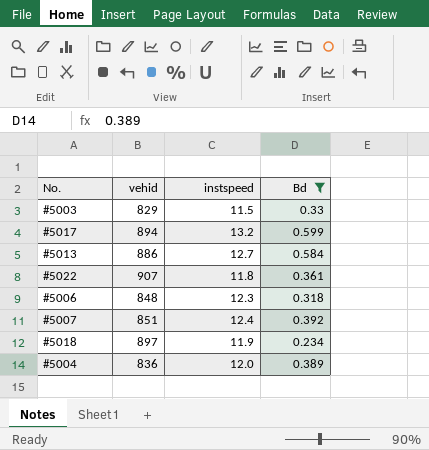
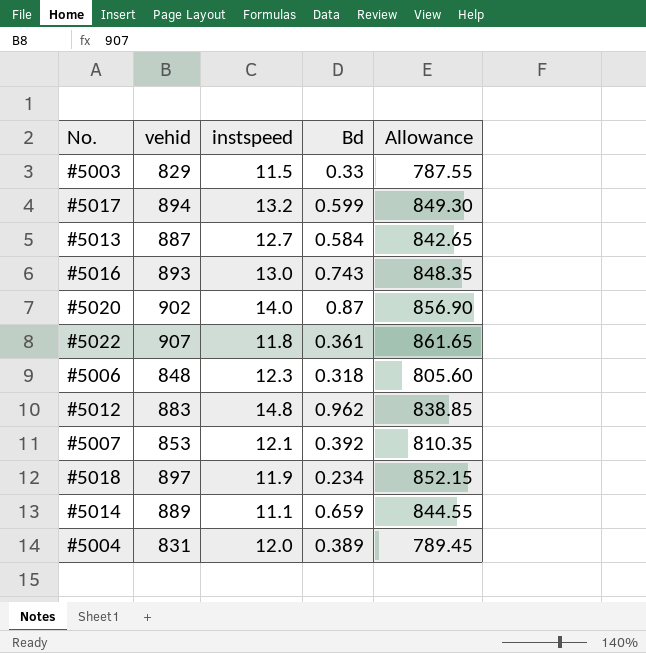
filter: Bd <= 0.599 -> none
column Allowance | formula: none -> [vehid] * 0.95
#5013 | vehid: 886 -> 887
#5007 | vehid: 851 -> 853
#5007 | instspeed: 12.4 -> 12.1
#5004 | vehid: 836 -> 831

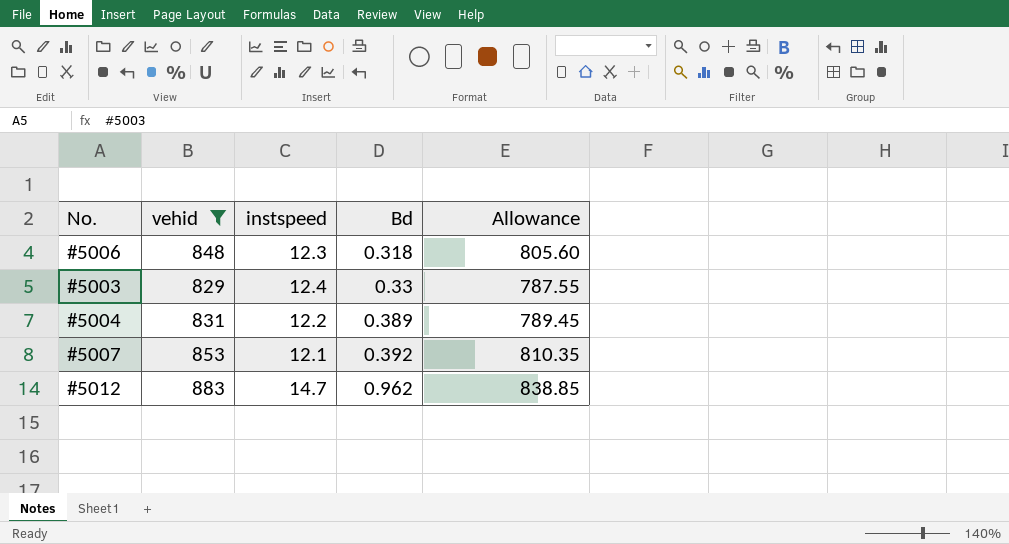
filter: none -> vehid <= 883
row order: none -> Bd ascending
#5003 | instspeed: 11.5 -> 12.4
#5004 | instspeed: 12.0 -> 12.2
#5012 | instspeed: 14.8 -> 14.7

